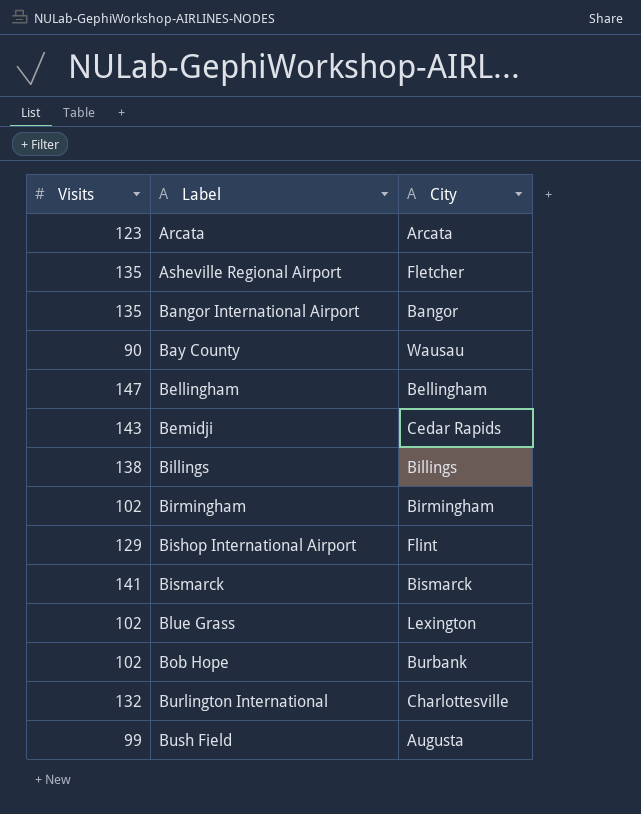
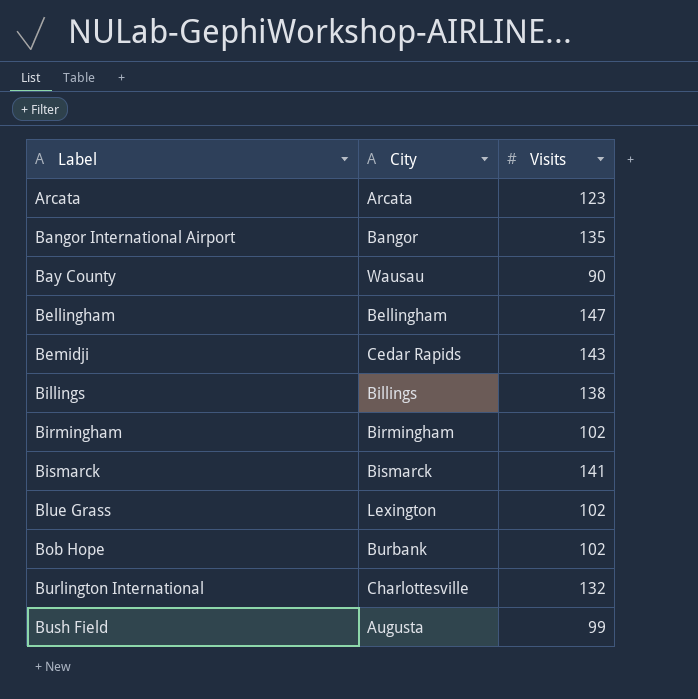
column Visits | position: 1 -> 3
row Asheville Regional Airport: 135 | Fletcher -> none
row Bishop International Airport: 129 | Flint -> none

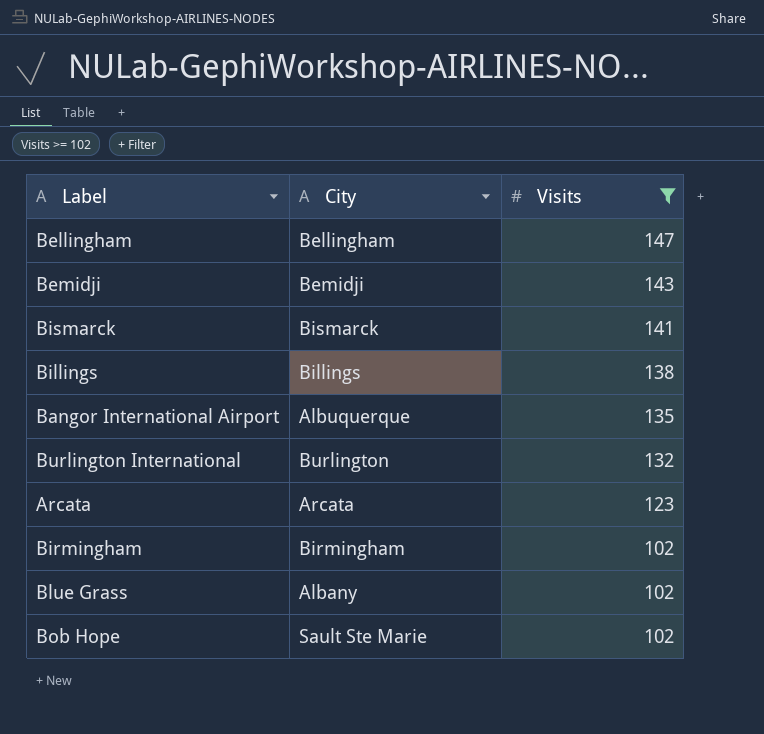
filter: none -> Visits >= 102
row order: Label ascending -> Visits descending
Bemidji | City: Cedar Rapids -> Bemidji
Bangor International Airport | City: Bangor -> Albuquerque
Burlington International | City: Charlottesville -> Burlington
Blue Grass | City: Lexington -> Albany
Bob Hope | City: Burbank -> Sault Ste Marie

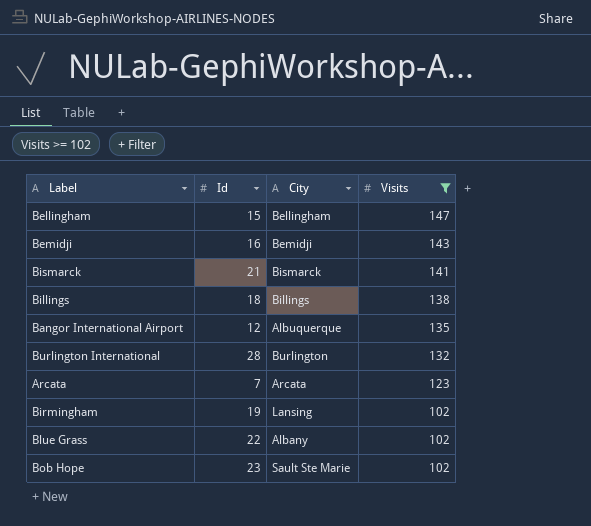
column Id | position: none -> 2
Birmingham | City: Birmingham -> Lansing

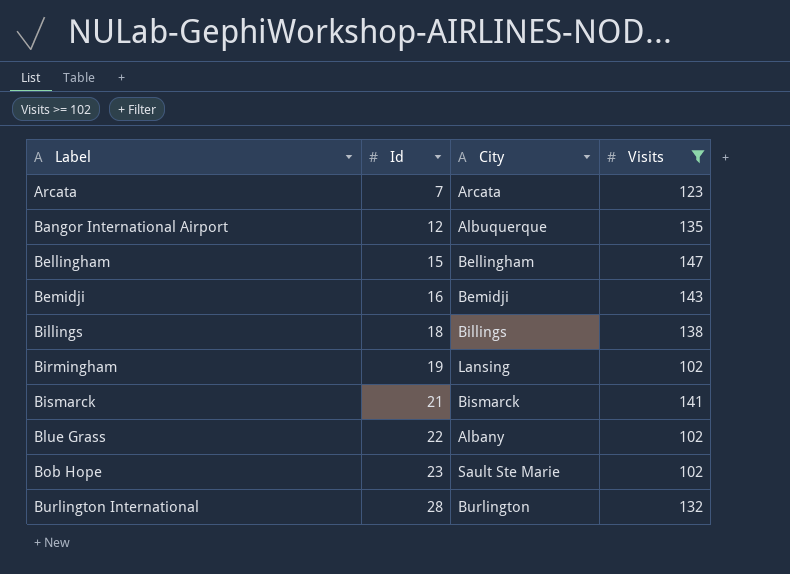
row order: Visits descending -> Label ascending

